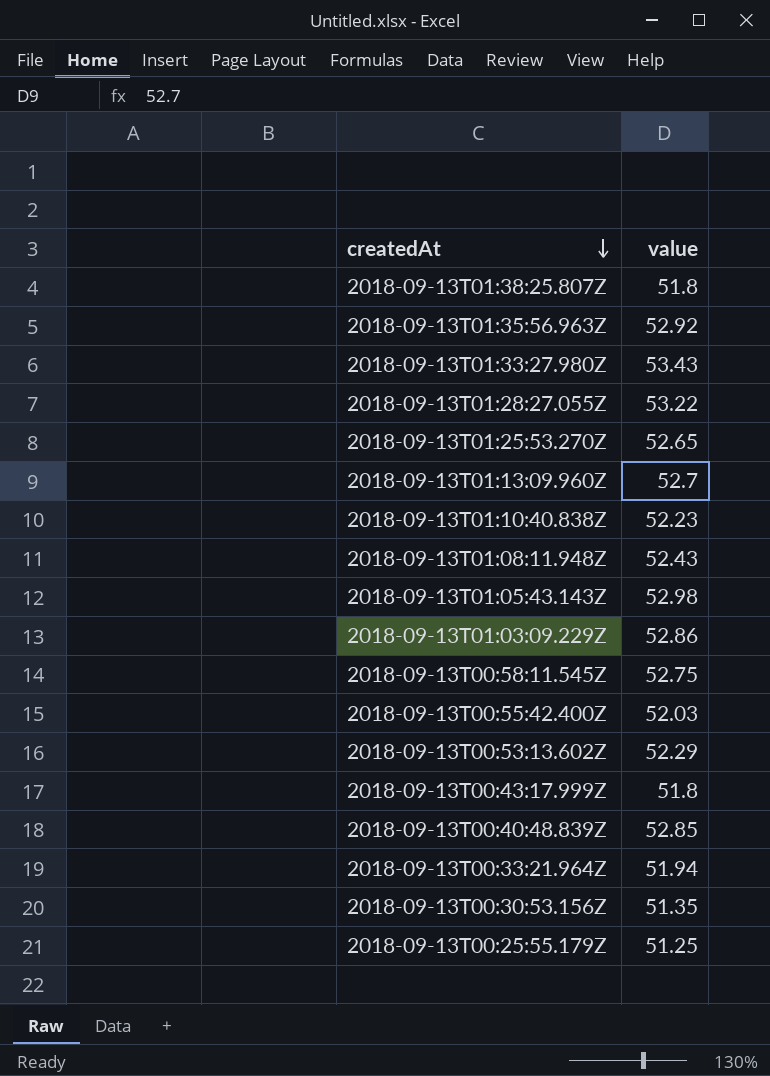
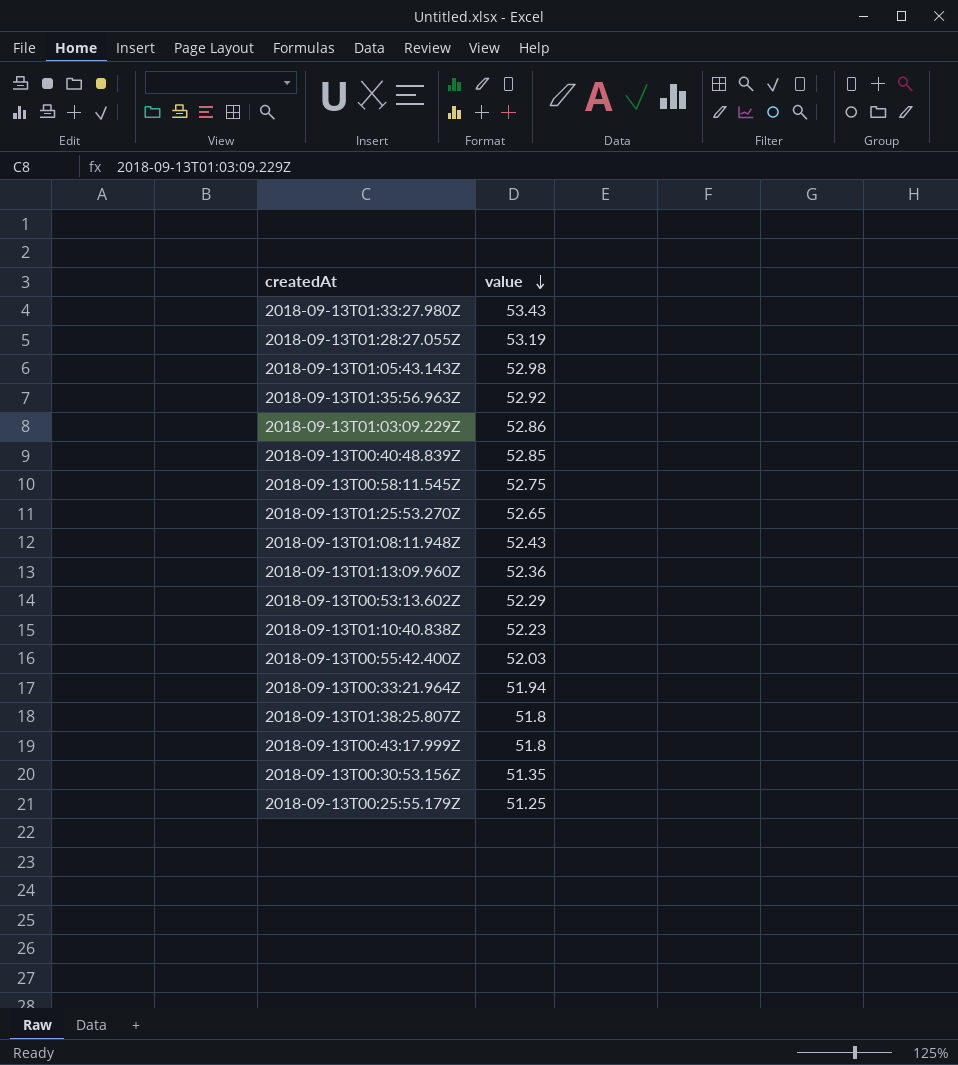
row order: createdAt descending -> value descending
2018-09-13T01:28:27.055Z | value: 53.22 -> 53.19
2018-09-13T01:13:09.960Z | value: 52.7 -> 52.36

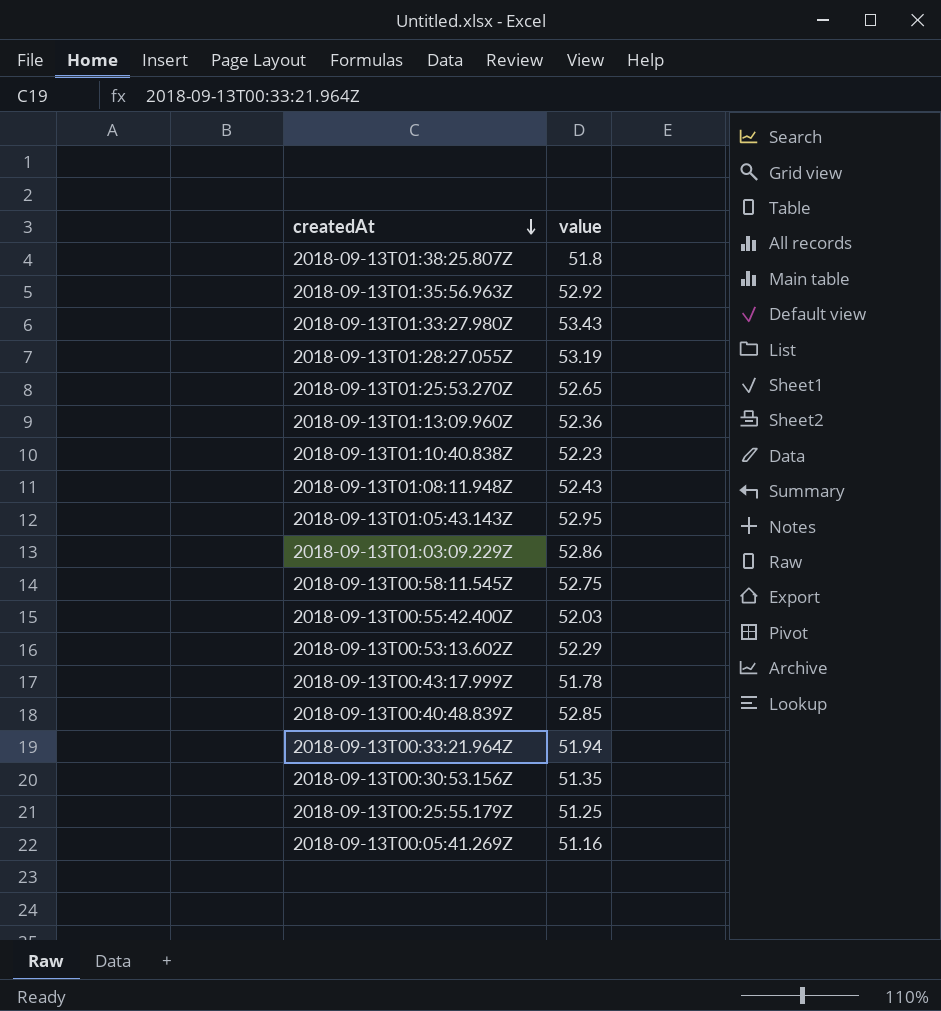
row order: value descending -> createdAt descending
2018-09-13T01:05:43.143Z | value: 52.98 -> 52.95
2018-09-13T00:43:17.999Z | value: 51.8 -> 51.78
row 2018-09-13T00:05:41.269Z: none -> 51.16

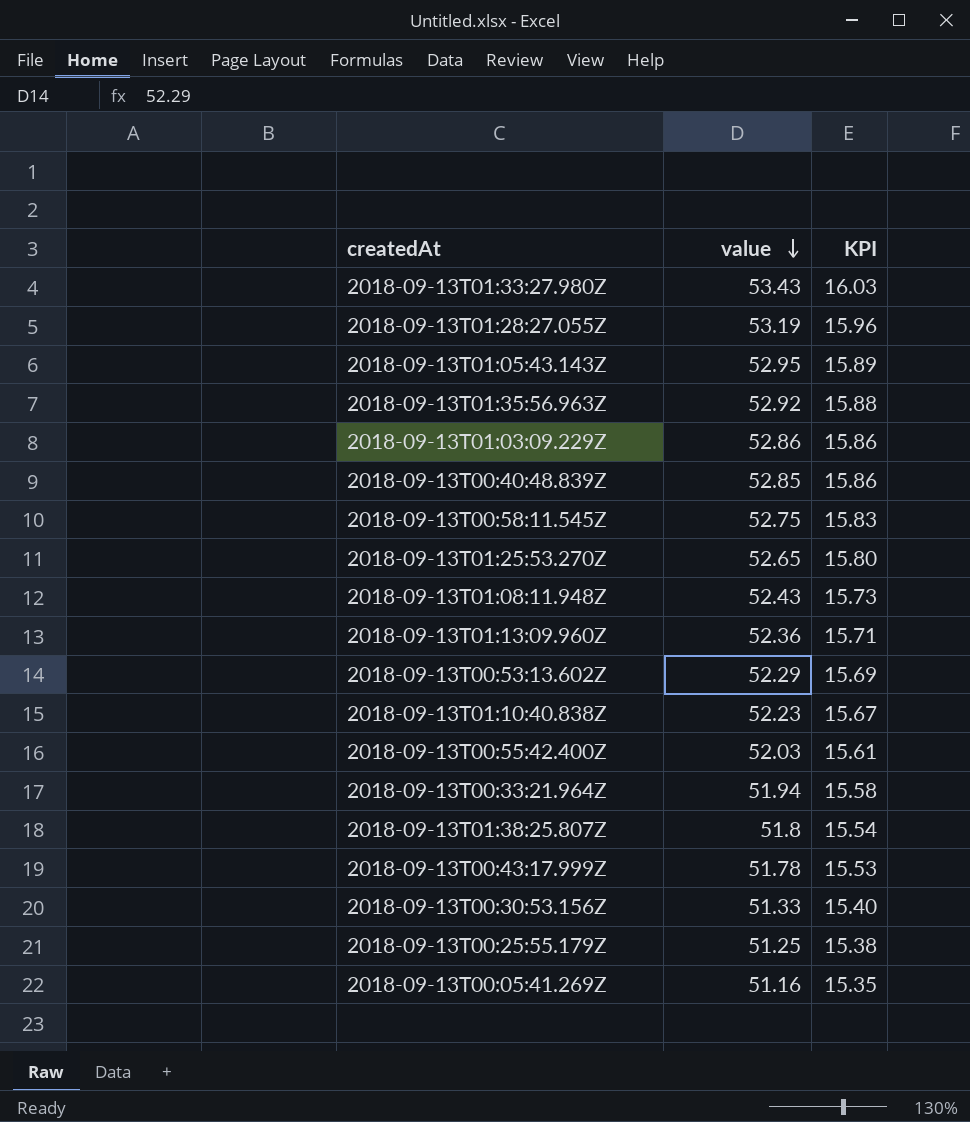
row order: createdAt descending -> value descending
column KPI | formula: none -> [value] * 0.3
2018-09-13T00:30:53.156Z | value: 51.35 -> 51.33

